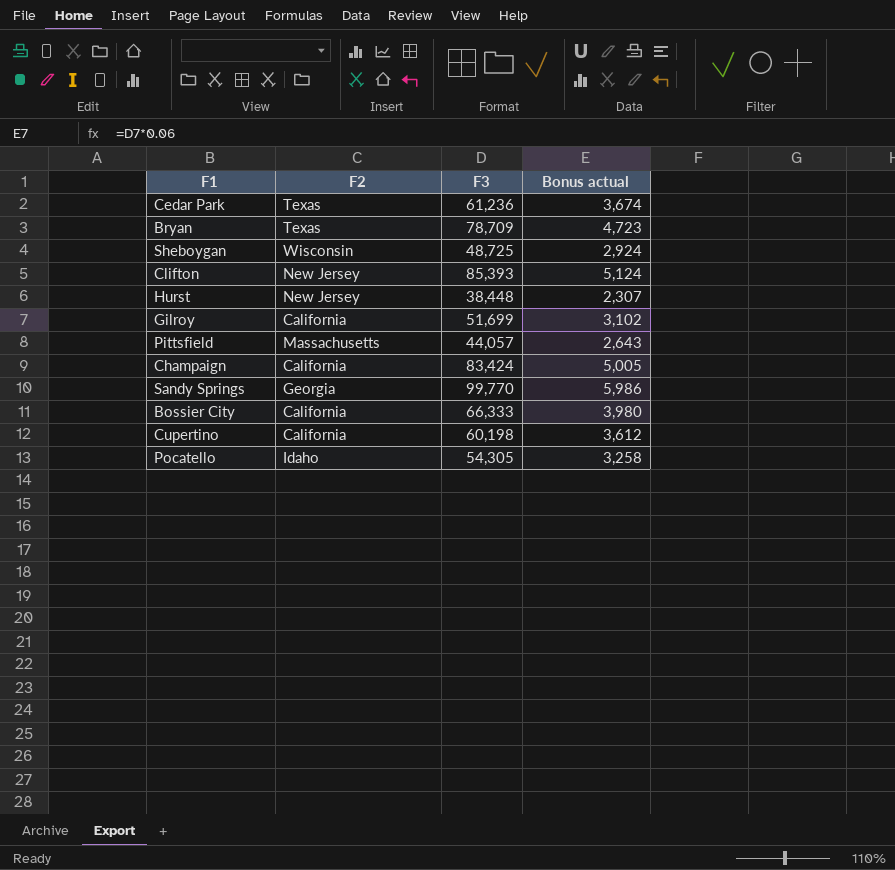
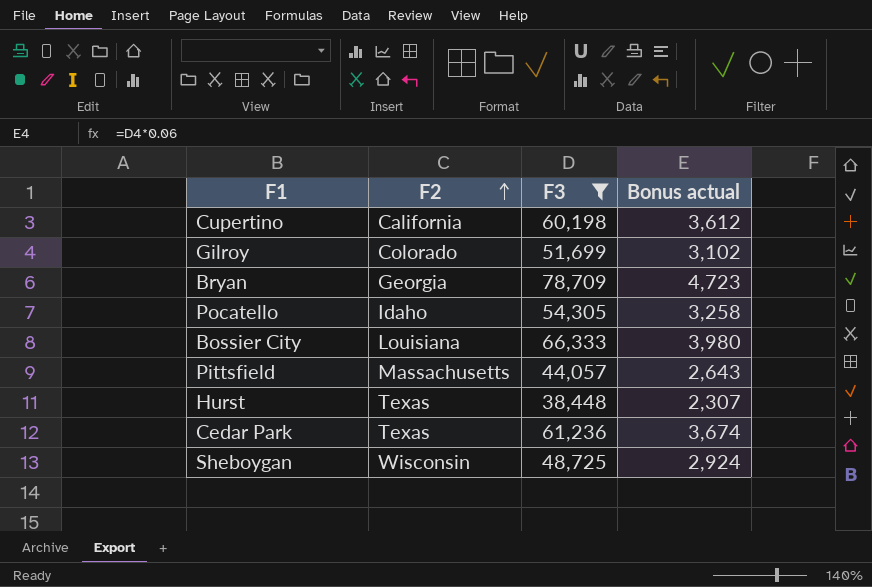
filter: none -> F3 <= 78,709
row order: none -> F2 ascending
Gilroy | F2: California -> Colorado
Bryan | F2: Texas -> Georgia
Bossier City | F2: California -> Louisiana
Hurst | F2: New Jersey -> Texas

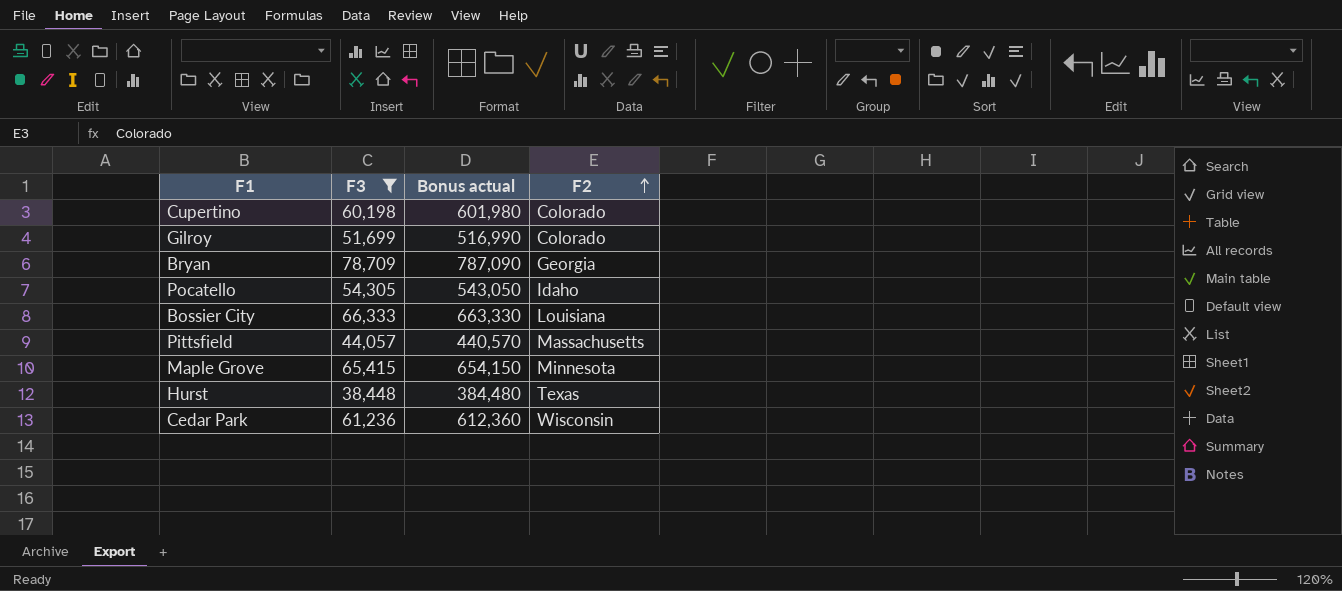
column Bonus actual | formula: [F3] * 0.06 -> [F3] * 10
column F2 | position: 2 -> 4
row Sheboygan: Wisconsin | 48,725 | 2,924 -> none
Cupertino | F2: California -> Colorado
row Maple Grove: none -> 65,415 | 654,150 | Minnesota
Cedar Park | F2: Texas -> Wisconsin

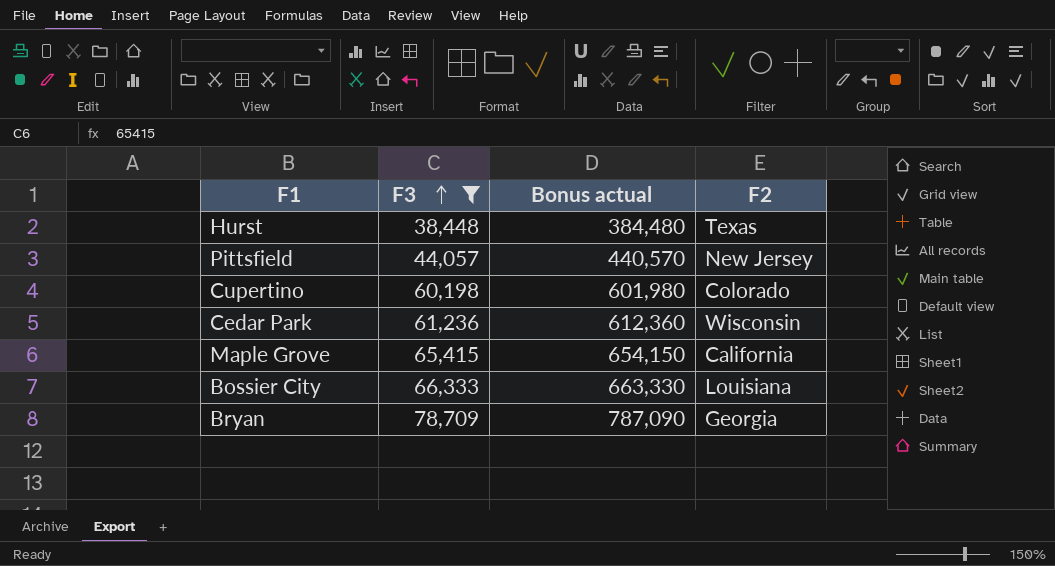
row order: F2 ascending -> F3 ascending
row Gilroy: 51,699 | 516,990 | Colorado -> none
row Pocatello: 54,305 | 543,050 | Idaho -> none
Pittsfield | F2: Massachusetts -> New Jersey
Maple Grove | F2: Minnesota -> California

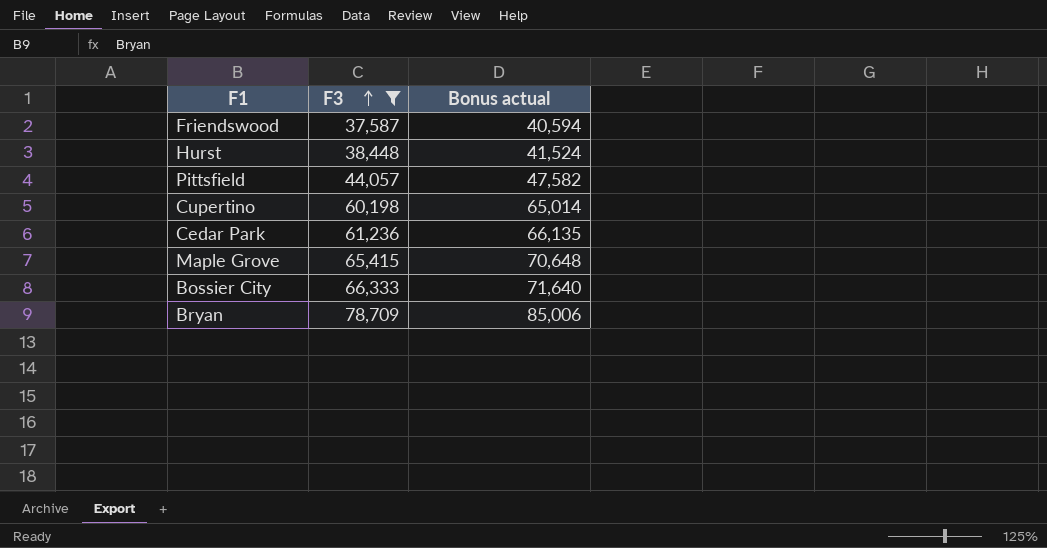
column F2 | position: 4 -> none
column Bonus actual | formula: [F3] * 10 -> [F3] * 1.08
row Friendswood: none -> 37,587 | 40,594

